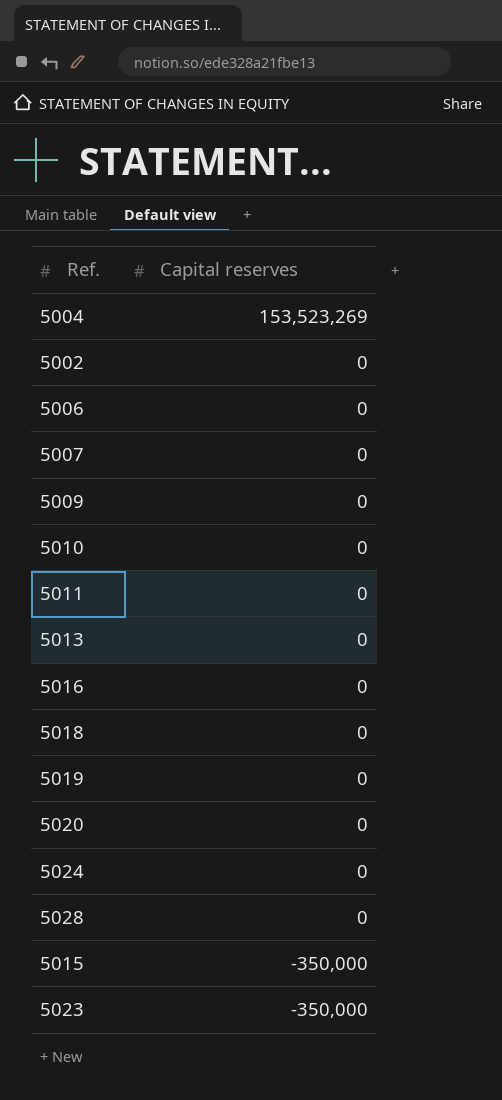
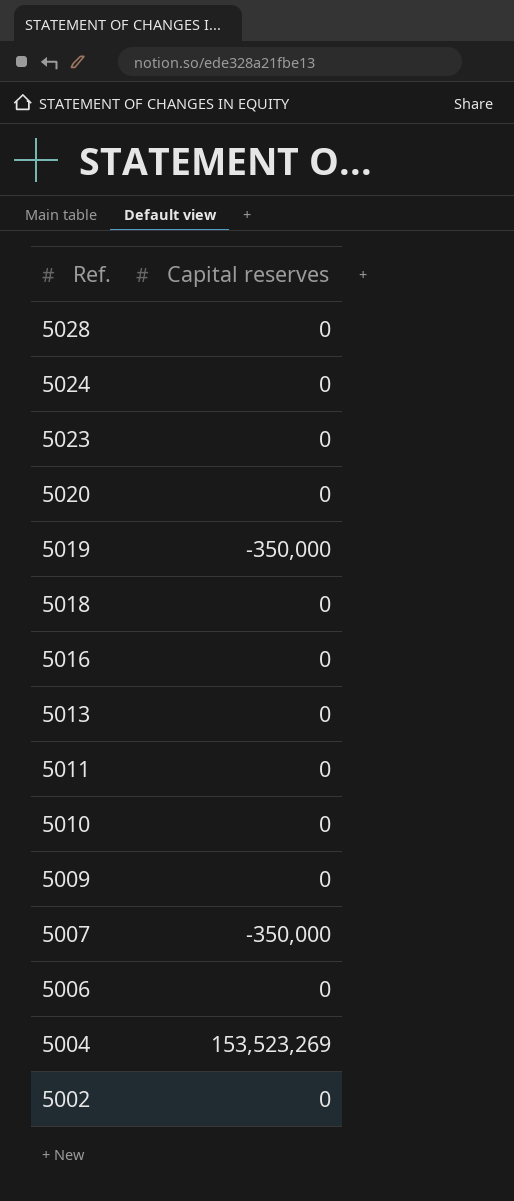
row order: Capital reserves descending -> Ref. descending
row 5015: -350,000 -> none
5023 | Capital reserves: -350,000 -> 0
5019 | Capital reserves: 0 -> -350,000
5007 | Capital reserves: 0 -> -350,000

